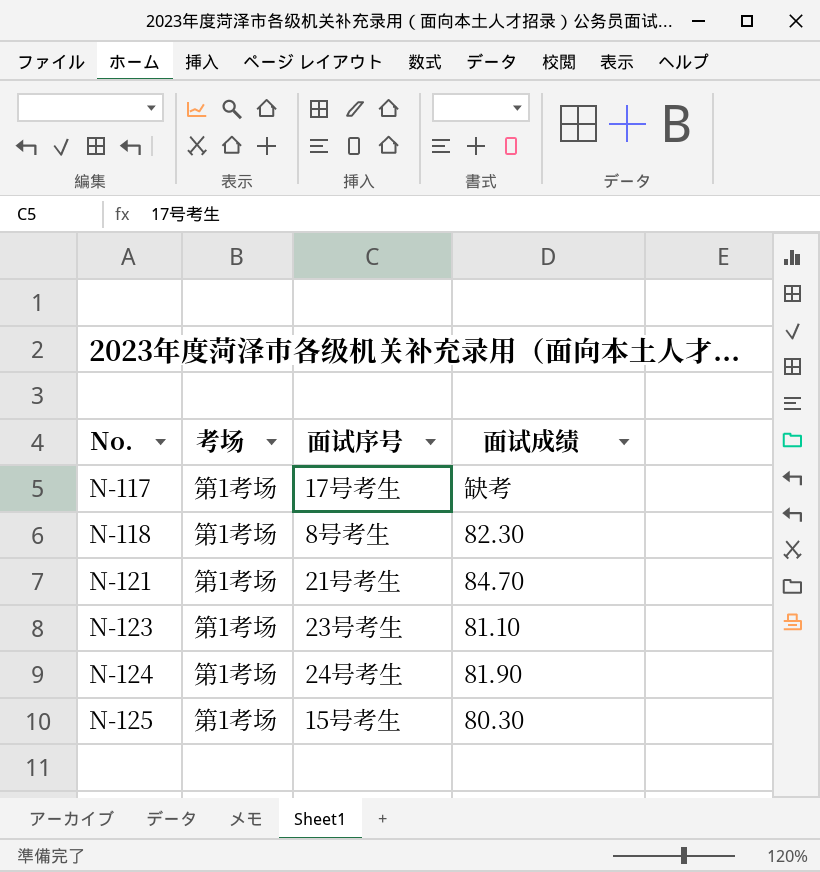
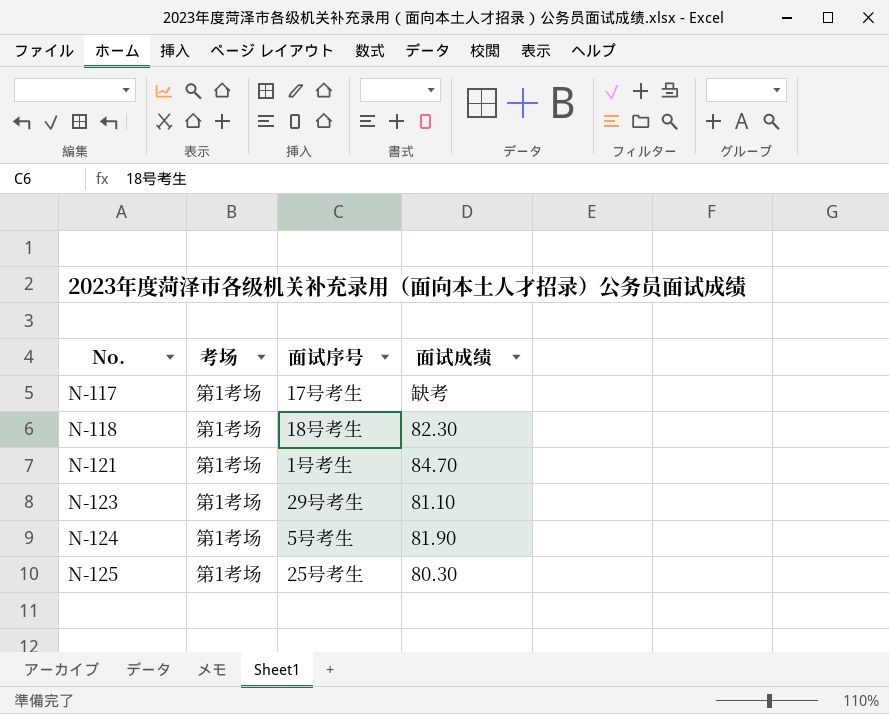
N-118 | 面试序号: 8号考生 -> 18号考生
N-121 | 面试序号: 21号考生 -> 1号考生
N-123 | 面试序号: 23号考生 -> 29号考生
N-124 | 面试序号: 24号考生 -> 5号考生
N-125 | 面试序号: 15号考生 -> 25号考生

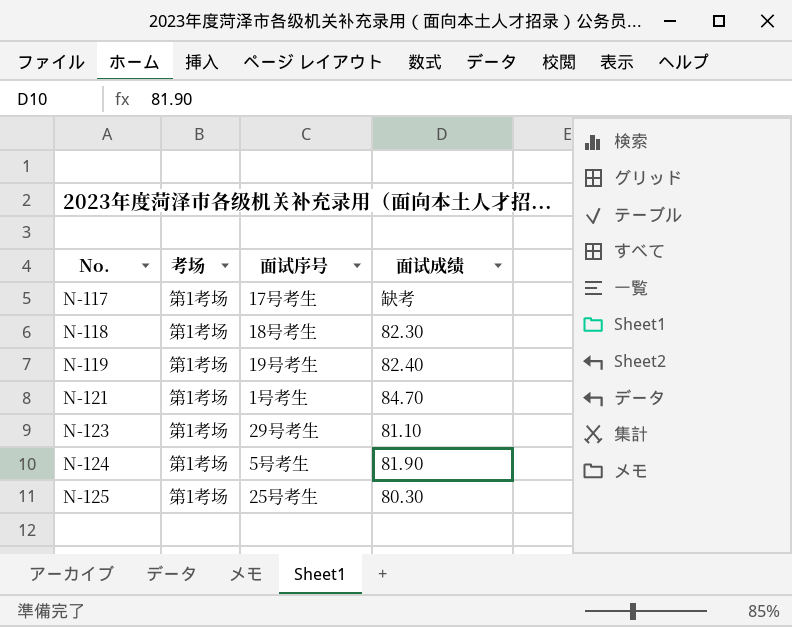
row N-119: none -> 第1考场 | 19号考生 | 82.40

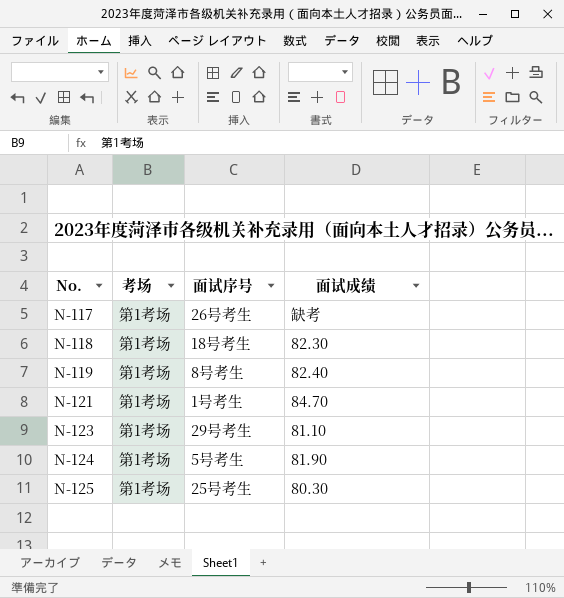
N-117 | 面试序号: 17号考生 -> 26号考生
N-119 | 面试序号: 19号考生 -> 8号考生

